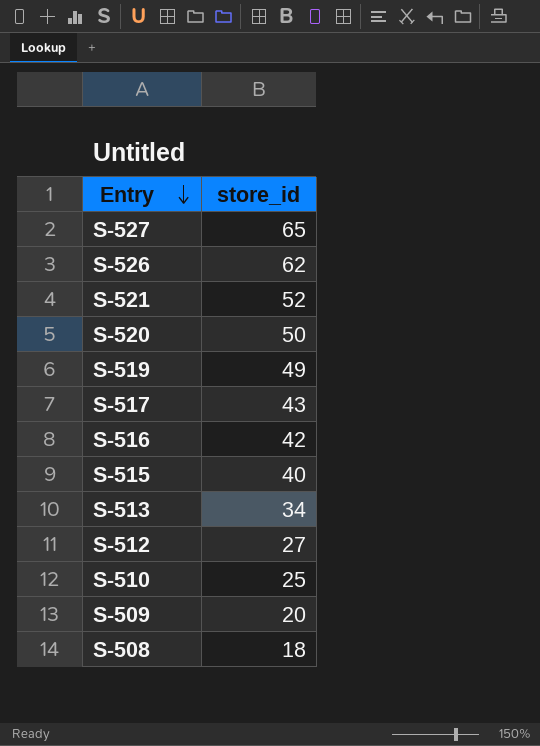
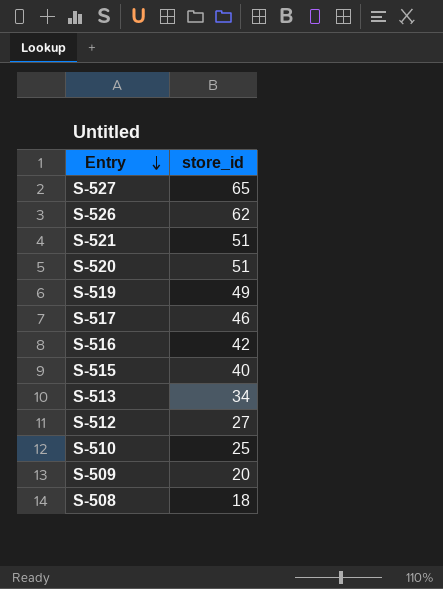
S-521 | store_id: 52 -> 51
S-520 | store_id: 50 -> 51
S-517 | store_id: 43 -> 46

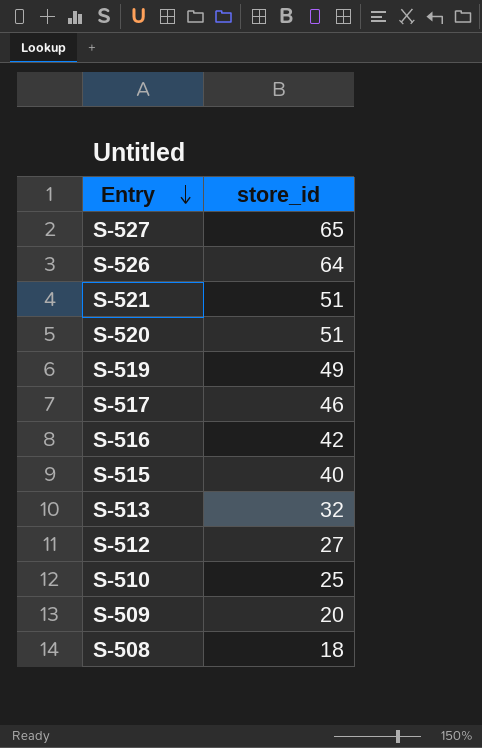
S-526 | store_id: 62 -> 64
S-513 | store_id: 34 -> 32

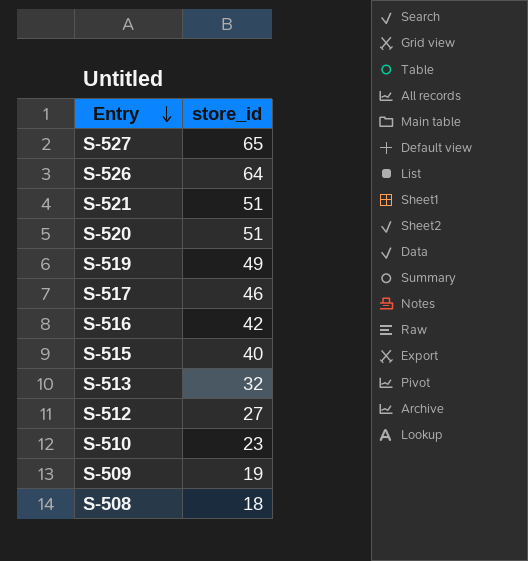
S-510 | store_id: 25 -> 23
S-509 | store_id: 20 -> 19

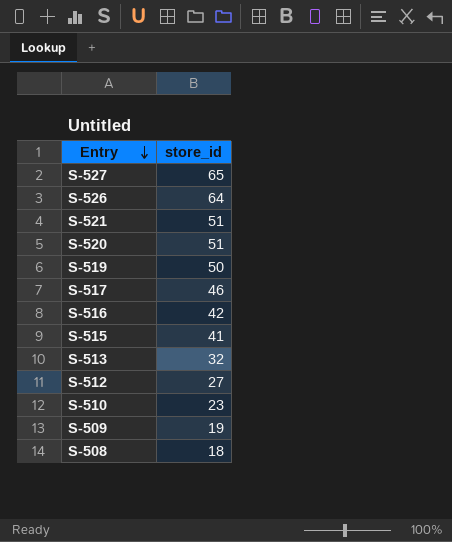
S-519 | store_id: 49 -> 50
S-515 | store_id: 40 -> 41

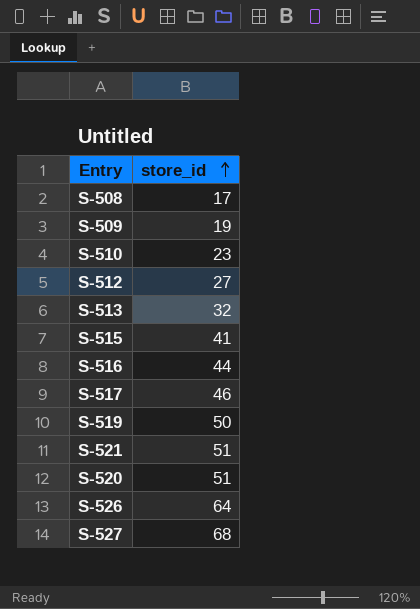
row order: Entry descending -> store_id ascending
S-508 | store_id: 18 -> 17
S-516 | store_id: 42 -> 44
S-527 | store_id: 65 -> 68

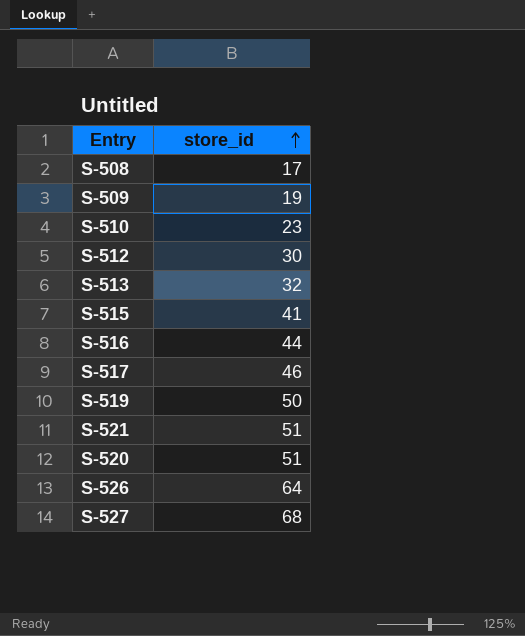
S-512 | store_id: 27 -> 30

